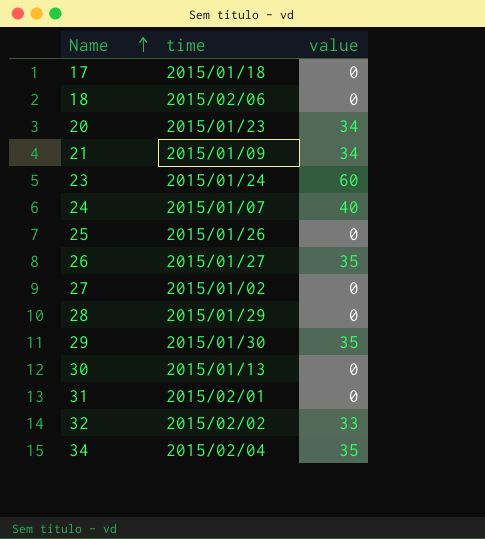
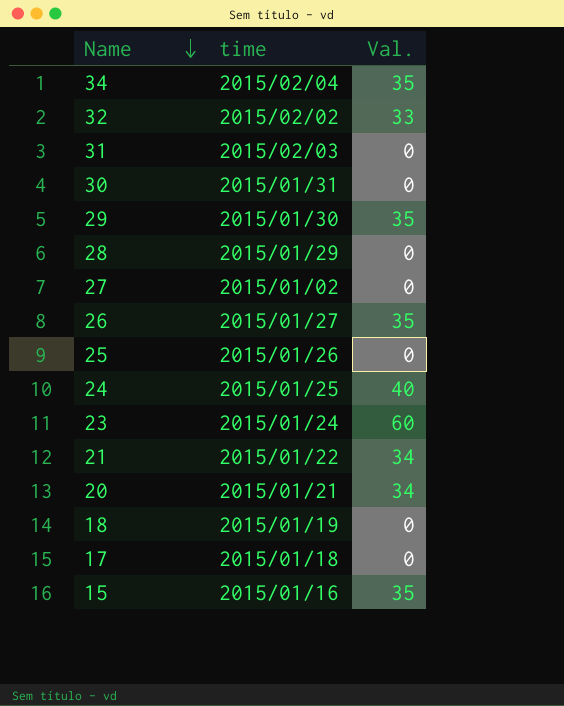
row order: Name ascending -> Name descending
column name: value -> Val.
31 | time: 2015/02/01 -> 2015/02/03
30 | time: 2015/01/13 -> 2015/01/31
24 | time: 2015/01/07 -> 2015/01/25
21 | time: 2015/01/09 -> 2015/01/22
20 | time: 2015/01/23 -> 2015/01/21
18 | time: 2015/02/06 -> 2015/01/19
row 15: none -> 2015/01/16 | 35

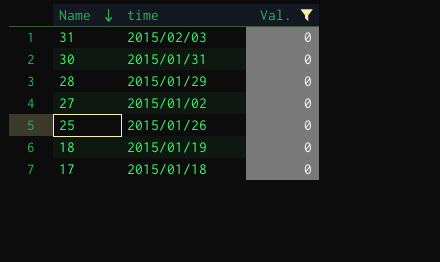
filter: none -> Val. = 0

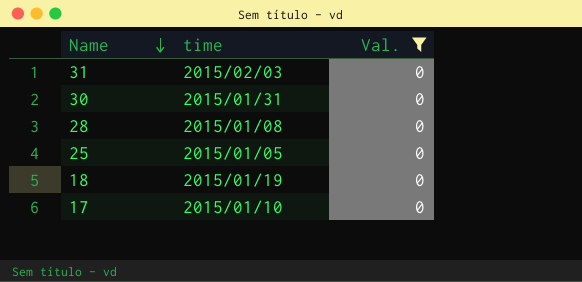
row 27: 2015/01/02 | 0 -> none
28 | time: 2015/01/29 -> 2015/01/08
25 | time: 2015/01/26 -> 2015/01/05
17 | time: 2015/01/18 -> 2015/01/10

